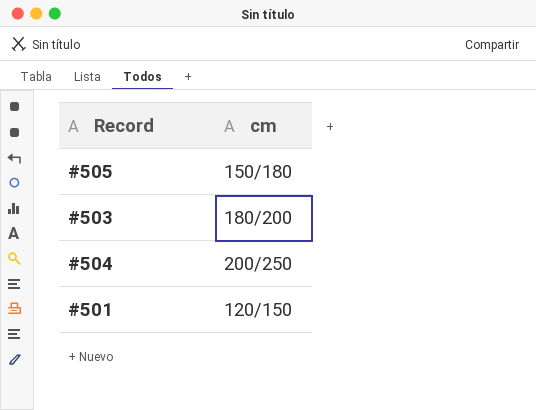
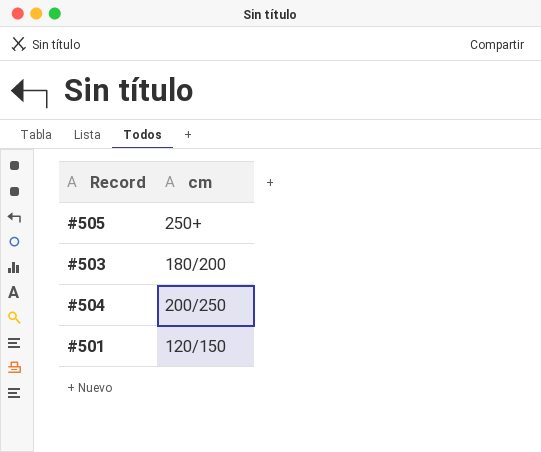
#505 | cm: 150/180 -> 250+

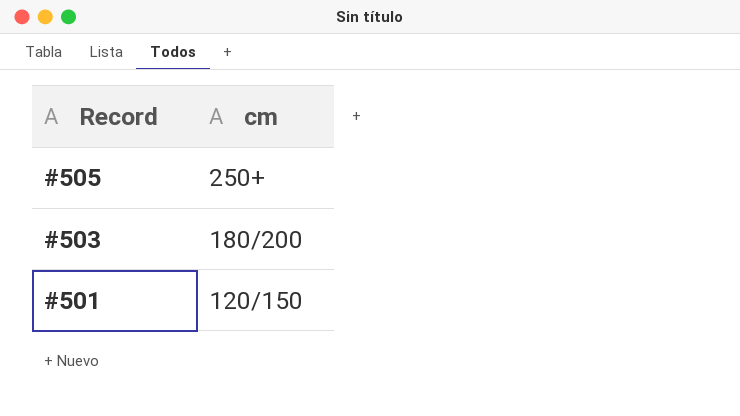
row #504: 200/250 -> none

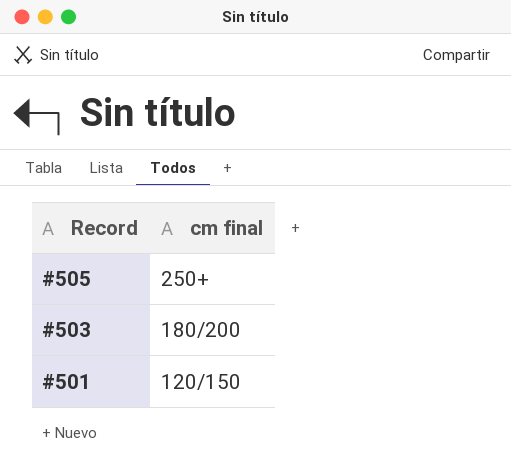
column name: cm -> cm final

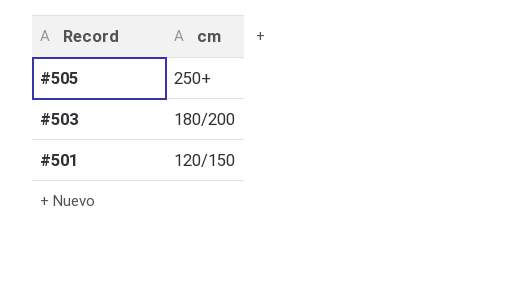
column name: cm final -> cm

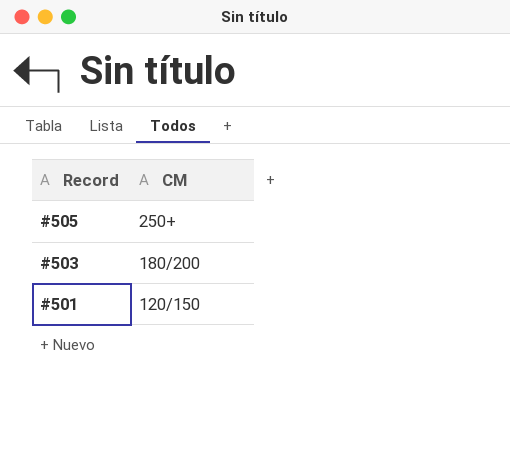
column name: cm -> CM

